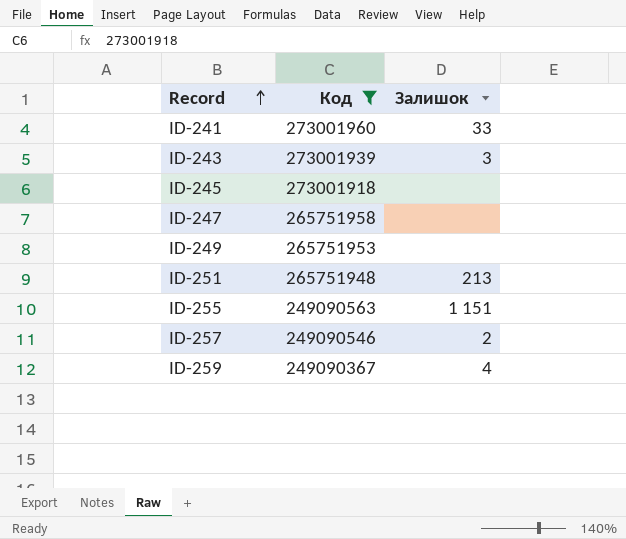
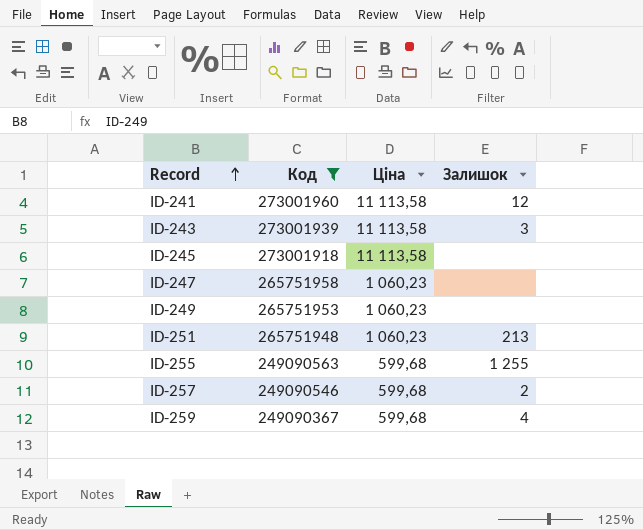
column Ціна | position: none -> 3
ID-241 | Залишок: 33 -> 12
ID-255 | Залишок: 1 151 -> 1 255

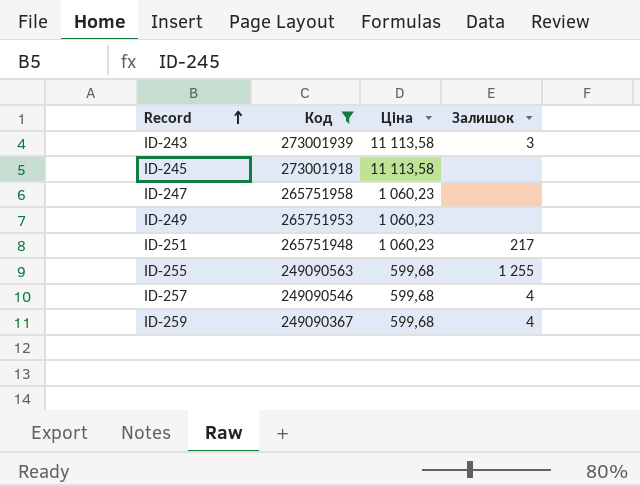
row ID-241: 273001960 | 11 113,58 | 12 -> none
ID-251 | Залишок: 213 -> 217
ID-257 | Залишок: 2 -> 4

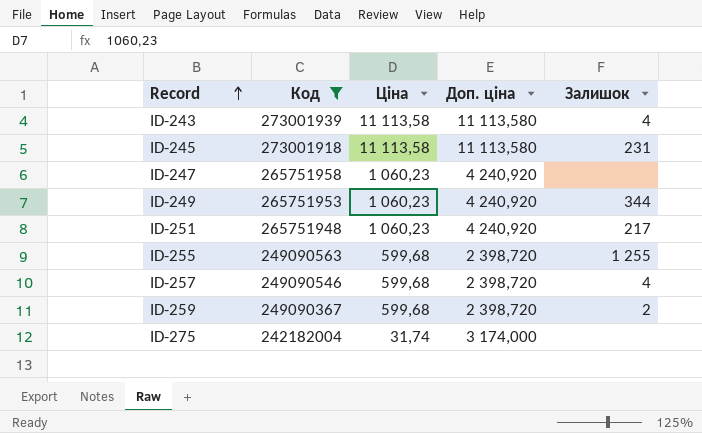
column Доп. ціна | position: none -> 4
ID-243 | Залишок: 3 -> 4
ID-245 | Залишок: none -> 231
ID-249 | Залишок: none -> 344
ID-259 | Залишок: 4 -> 2
row ID-275: none -> 242182004 | 31,74 | 3 174,000 | none

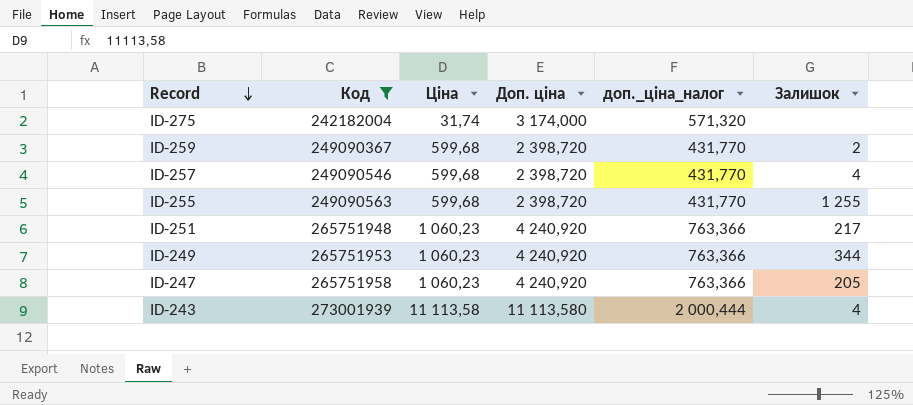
row order: Record ascending -> Record descending
column доп._ціна_налог | formula: none -> [Доп. ціна] * 0,18
row ID-245: 273001918 | 11 113,58 | 11 113,580 | 231 -> none
ID-247 | Залишок: none -> 205

